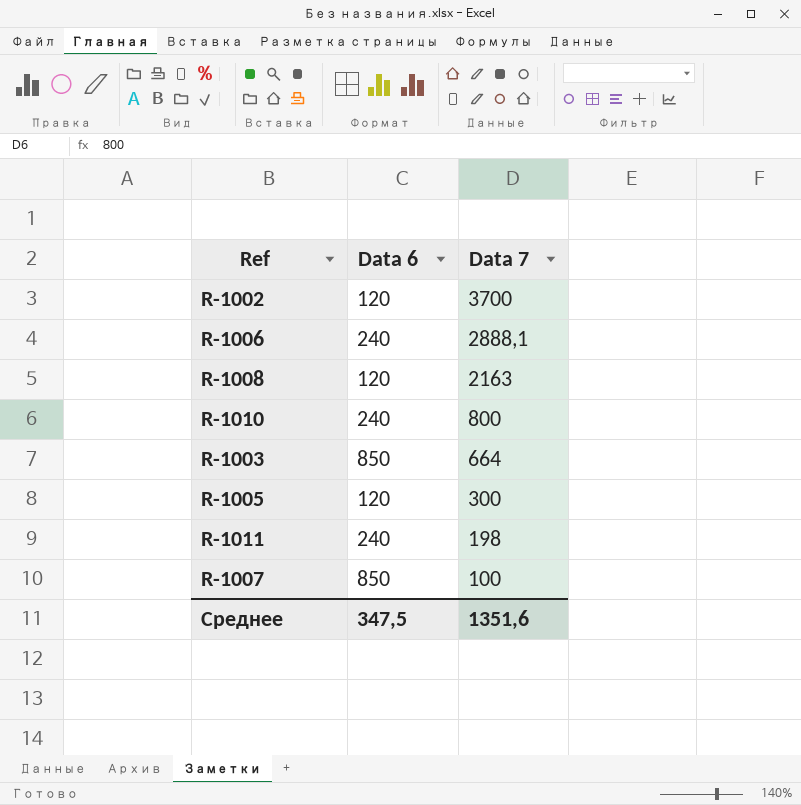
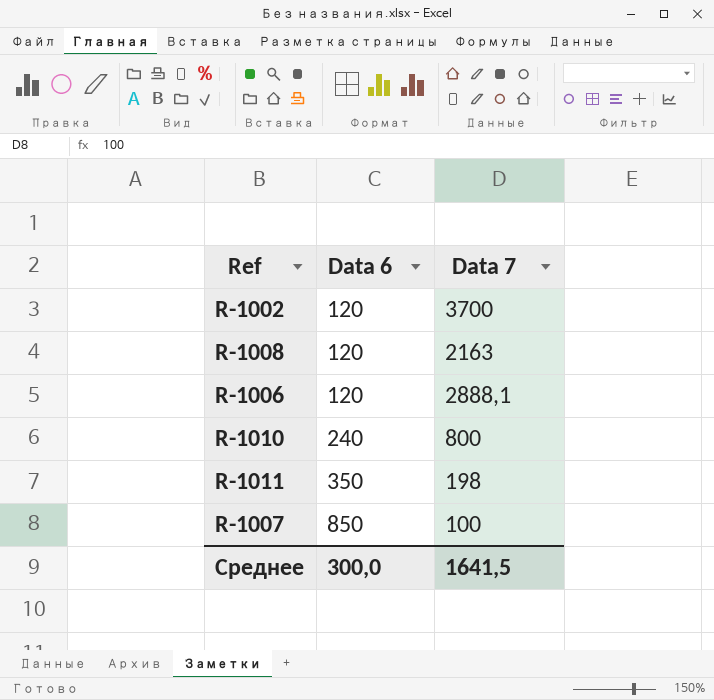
row order: Data 7 descending -> Data 6 ascending
row R-1003: 850 | 664 -> none
row R-1005: 120 | 300 -> none
R-1006 | Data 6: 240 -> 120
R-1011 | Data 6: 240 -> 350
Среднее | Data 6: 347,5 -> 300,0
Среднее | Data 7: 1351,6 -> 1641,5

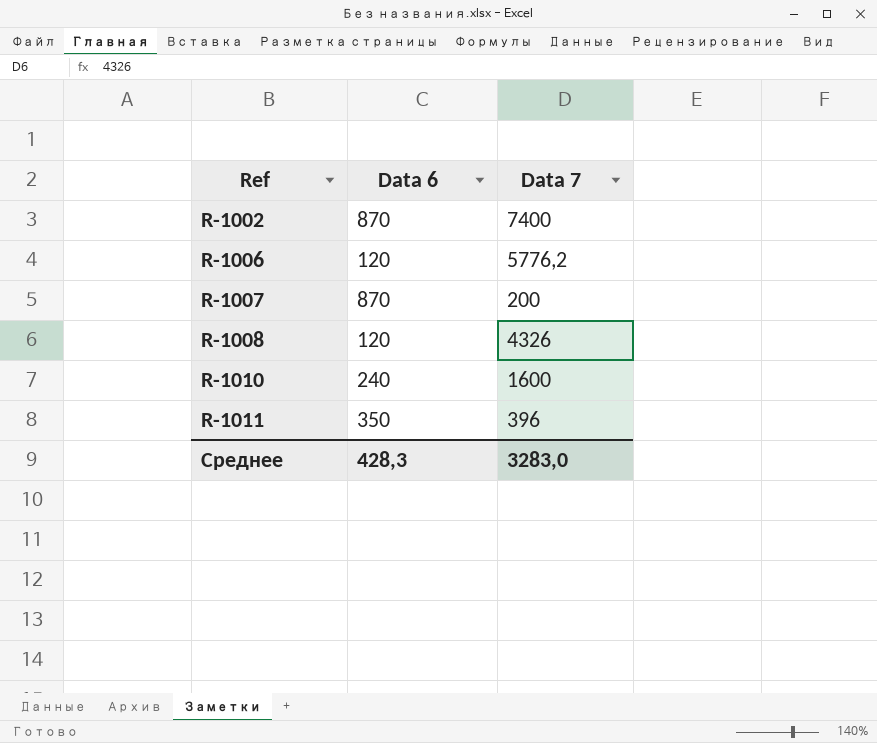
row order: Data 6 ascending -> Ref ascending
R-1002 | Data 6: 120 -> 870
R-1002 | Data 7: 3700 -> 7400
R-1006 | Data 7: 2888,1 -> 5776,2
R-1007 | Data 6: 850 -> 870
R-1007 | Data 7: 100 -> 200
R-1008 | Data 7: 2163 -> 4326
R-1010 | Data 7: 800 -> 1600
R-1011 | Data 7: 198 -> 396
Среднее | Data 6: 300,0 -> 428,3
Среднее | Data 7: 1641,5 -> 3283,0

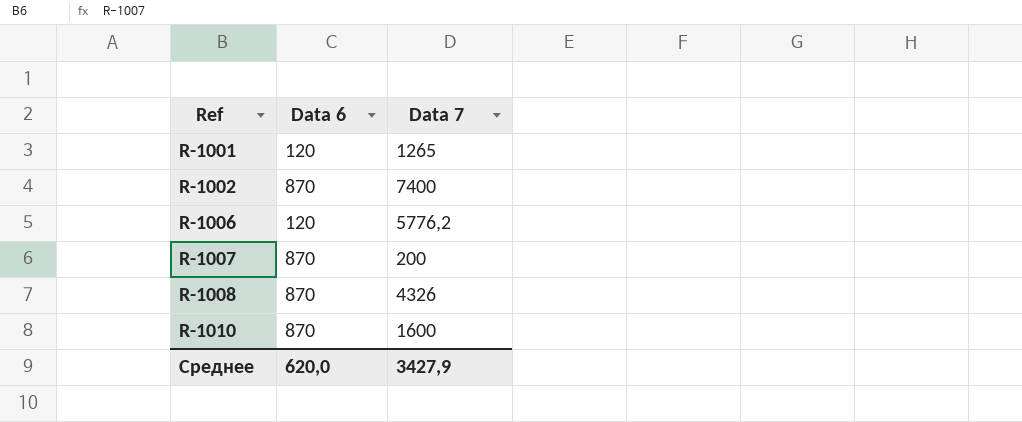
row R-1011: 350 | 396 -> none
row R-1001: none -> 120 | 1265
R-1008 | Data 6: 120 -> 870
R-1010 | Data 6: 240 -> 870
Среднее | Data 6: 428,3 -> 620,0
Среднее | Data 7: 3283,0 -> 3427,9

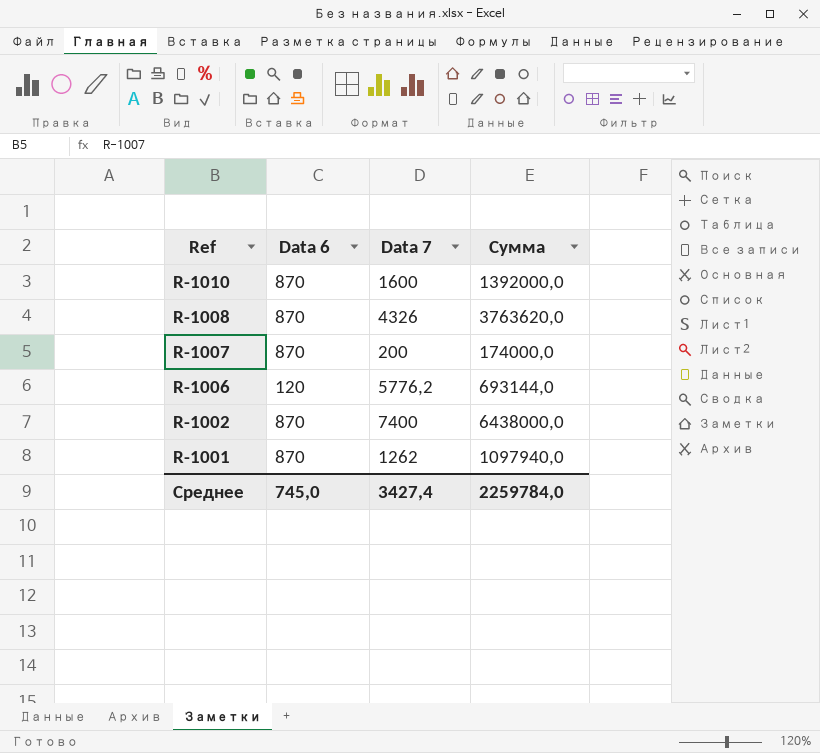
row order: Ref ascending -> Ref descending
column Сумма | formula: none -> [Data 6] * [Data 7]
R-1001 | Data 6: 120 -> 870
R-1001 | Data 7: 1265 -> 1262
Среднее | Data 6: 620,0 -> 745,0
Среднее | Data 7: 3427,9 -> 3427,4

